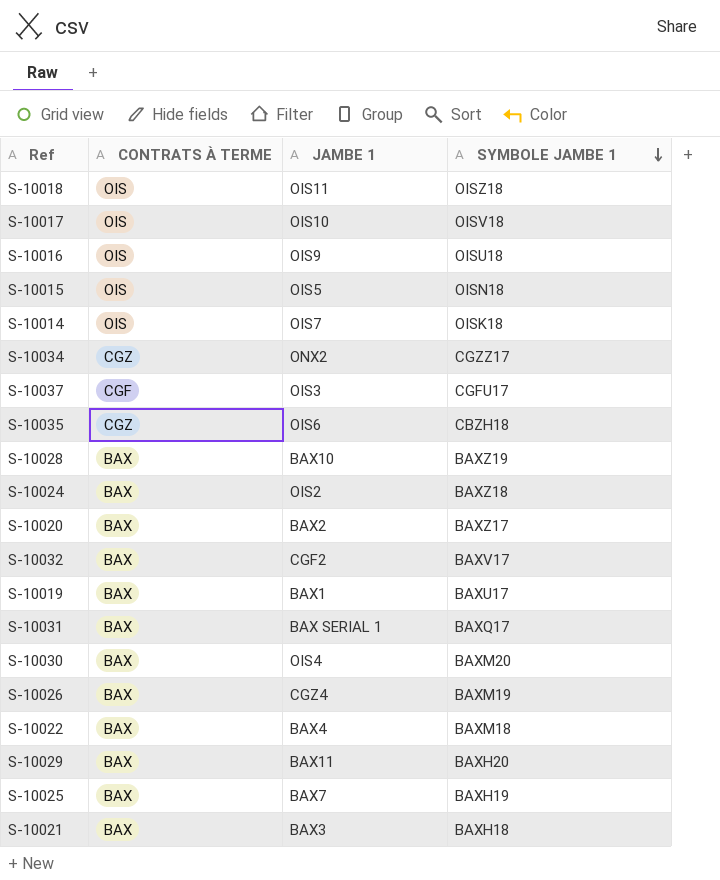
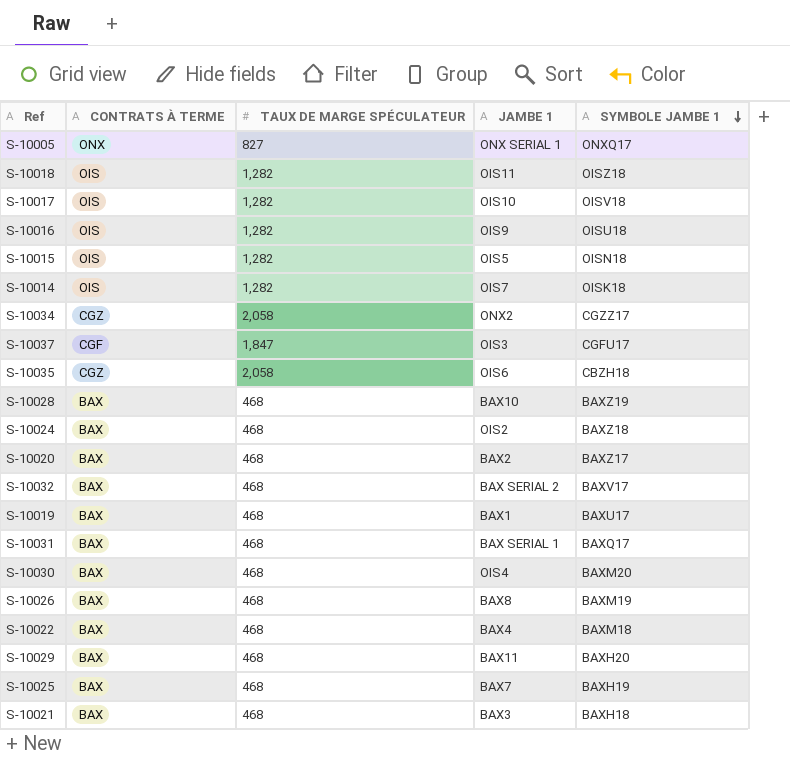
column TAUX DE MARGE SPÉCULATEUR | position: none -> 3
row S-10005: none -> ONX | 827 | ONX SERIAL 1 | ONXQ17
S-10032 | JAMBE 1: CGF2 -> BAX SERIAL 2
S-10026 | JAMBE 1: CGZ4 -> BAX8

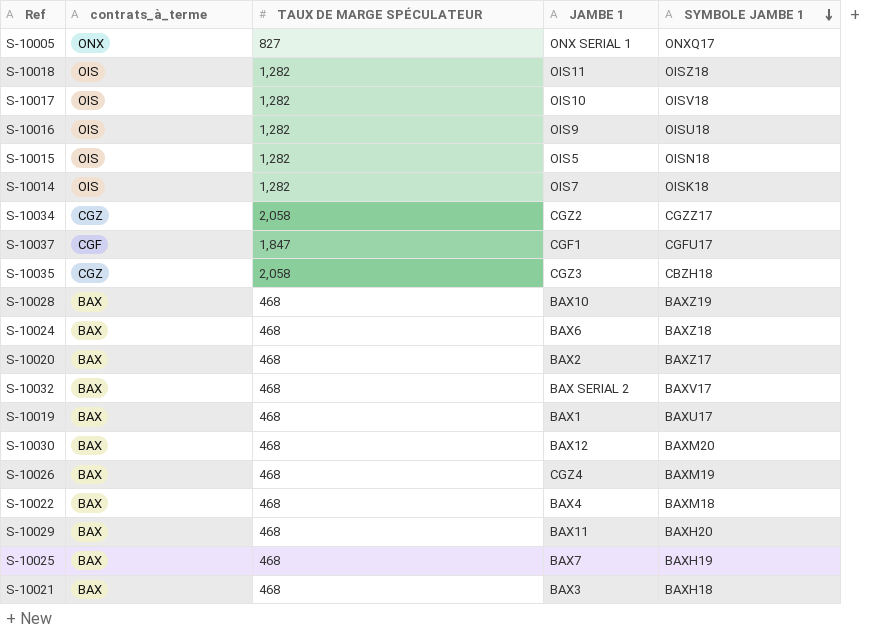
column name: CONTRATS À TERME -> contrats_à_terme
row S-10031: BAX | 468 | BAX SERIAL 1 | BAXQ17 -> none
S-10034 | JAMBE 1: ONX2 -> CGZ2
S-10037 | JAMBE 1: OIS3 -> CGF1
S-10035 | JAMBE 1: OIS6 -> CGZ3
S-10024 | JAMBE 1: OIS2 -> BAX6
S-10030 | JAMBE 1: OIS4 -> BAX12
S-10026 | JAMBE 1: BAX8 -> CGZ4

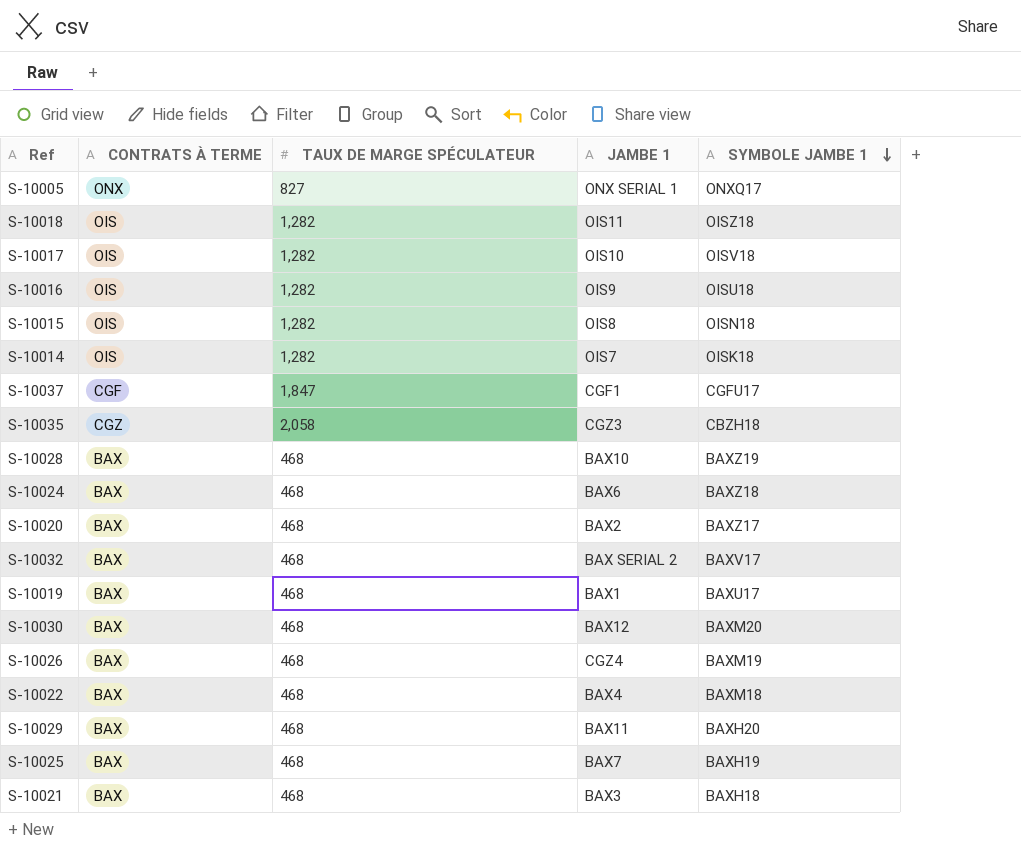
column name: contrats_à_terme -> CONTRATS À TERME
row S-10034: CGZ | 2,058 | CGZ2 | CGZZ17 -> none
S-10015 | JAMBE 1: OIS5 -> OIS8

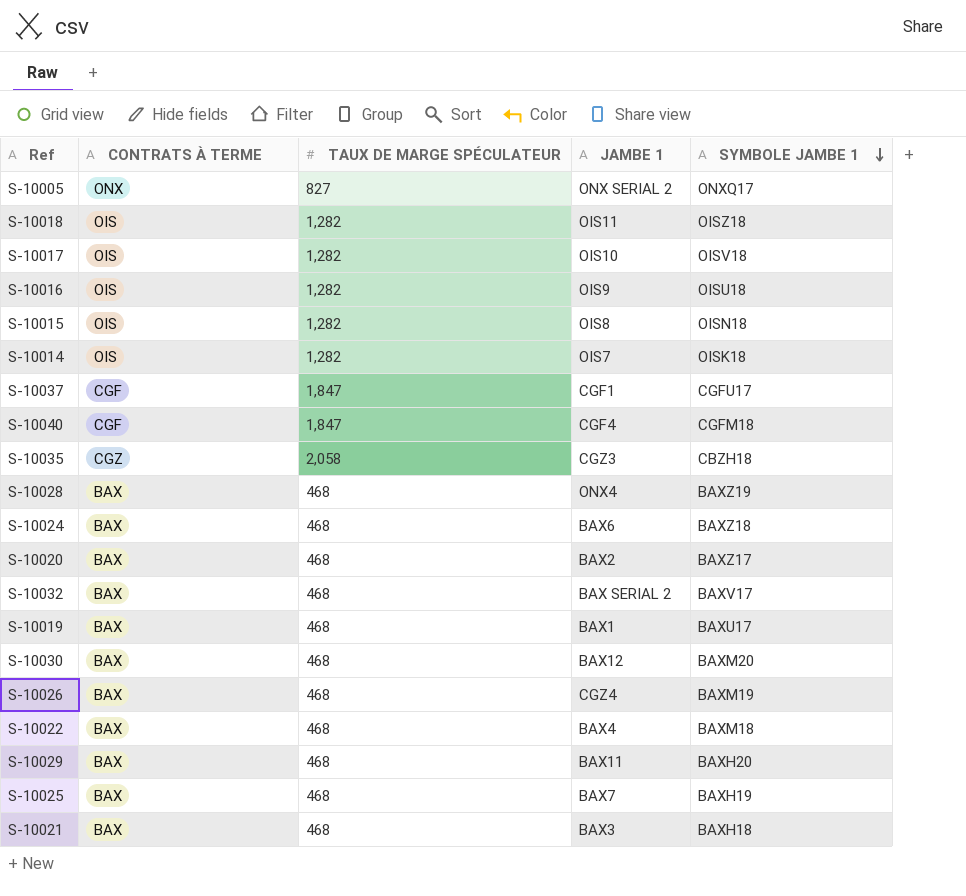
S-10005 | JAMBE 1: ONX SERIAL 1 -> ONX SERIAL 2
row S-10040: none -> CGF | 1,847 | CGF4 | CGFM18
S-10028 | JAMBE 1: BAX10 -> ONX4

